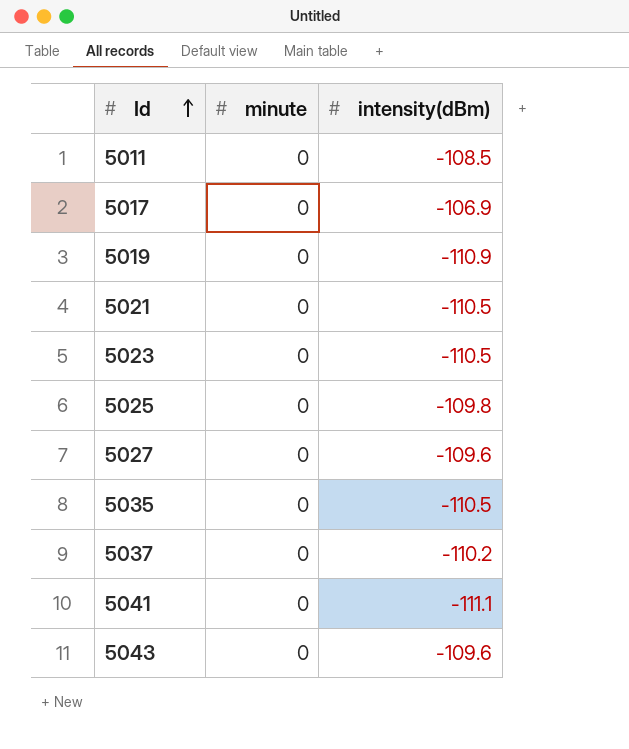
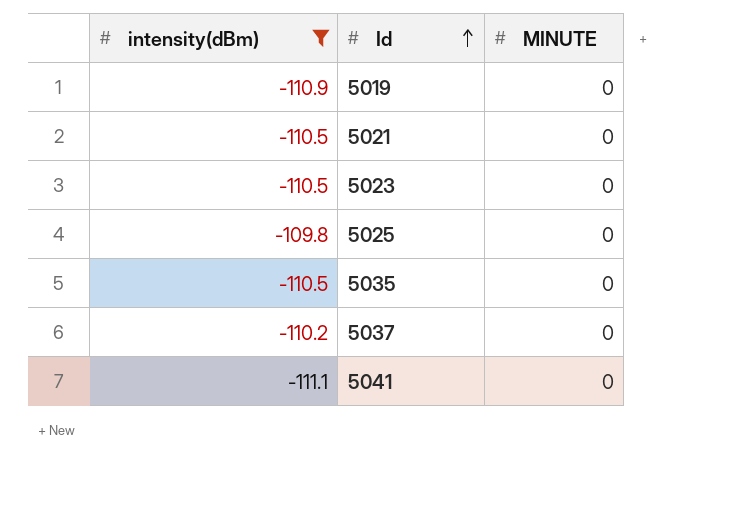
filter: none -> intensity(dBm) <= -109.8
column intensity(dBm) | position: 3 -> 1
column name: minute -> MINUTE

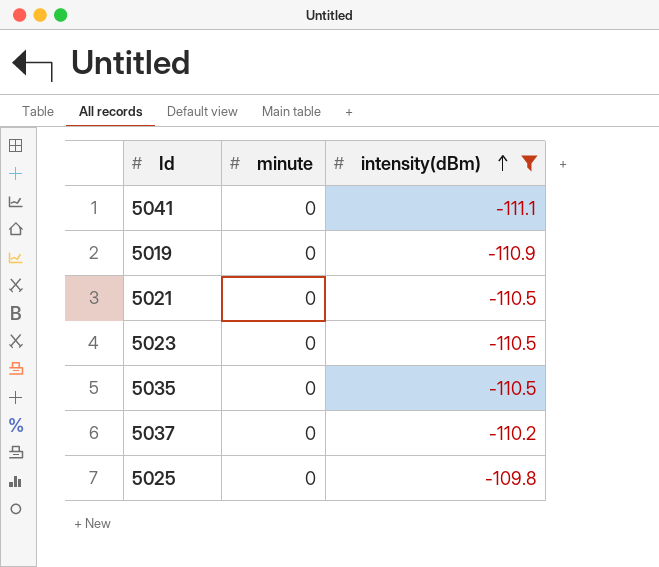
row order: Id ascending -> intensity(dBm) ascending
column name: MINUTE -> minute
column intensity(dBm) | position: 1 -> 3

